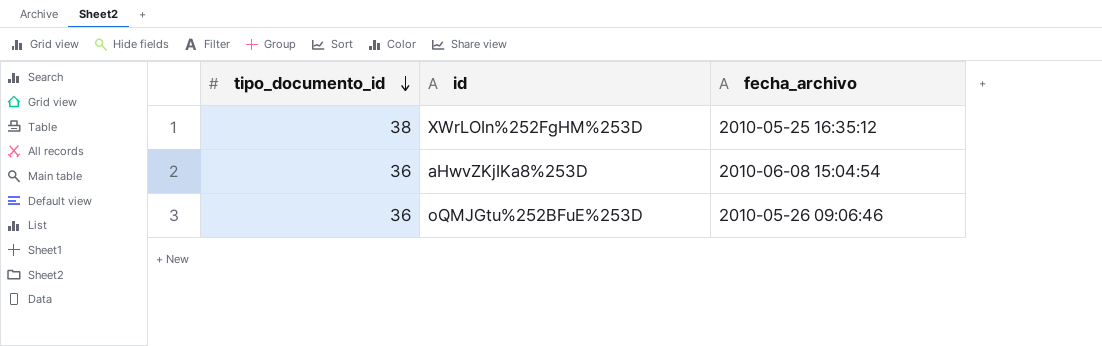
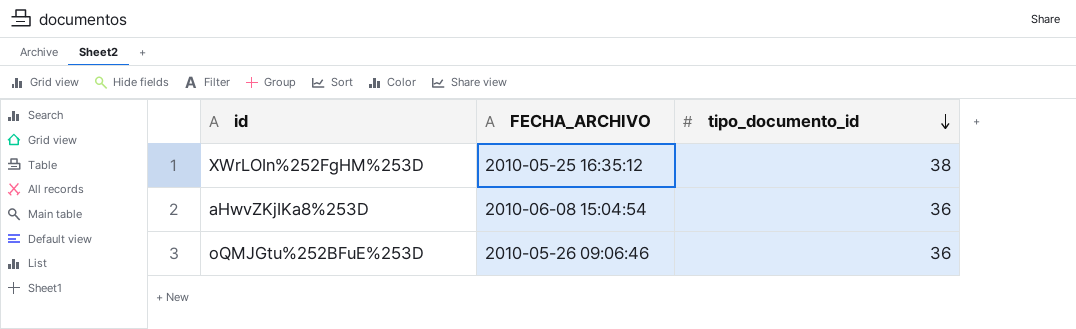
column name: fecha_archivo -> FECHA_ARCHIVO
column tipo_documento_id | position: 1 -> 3

